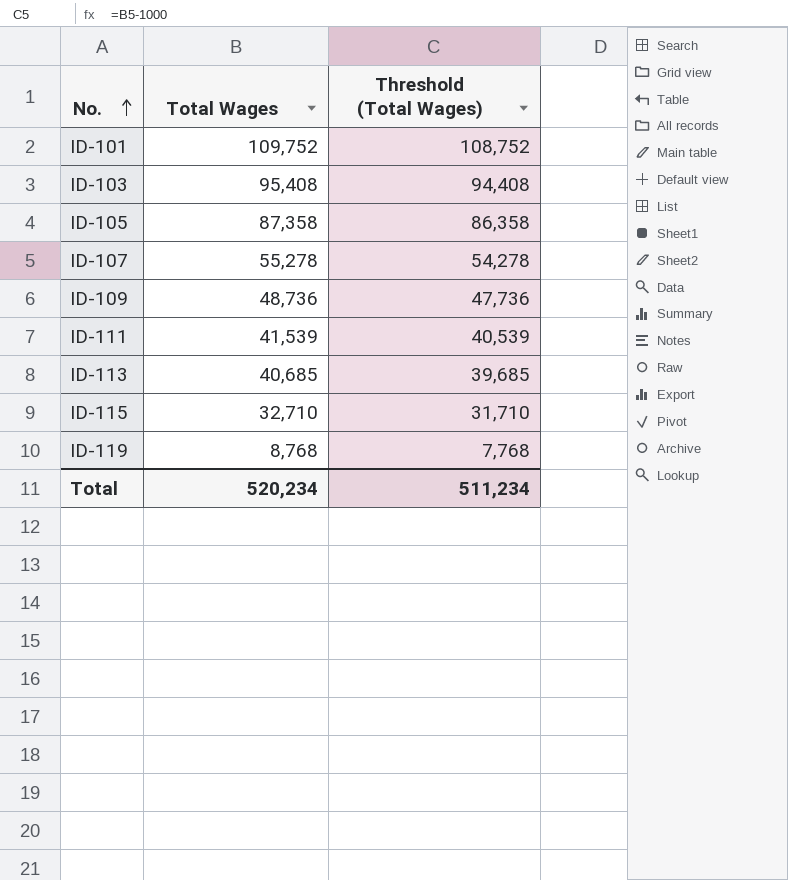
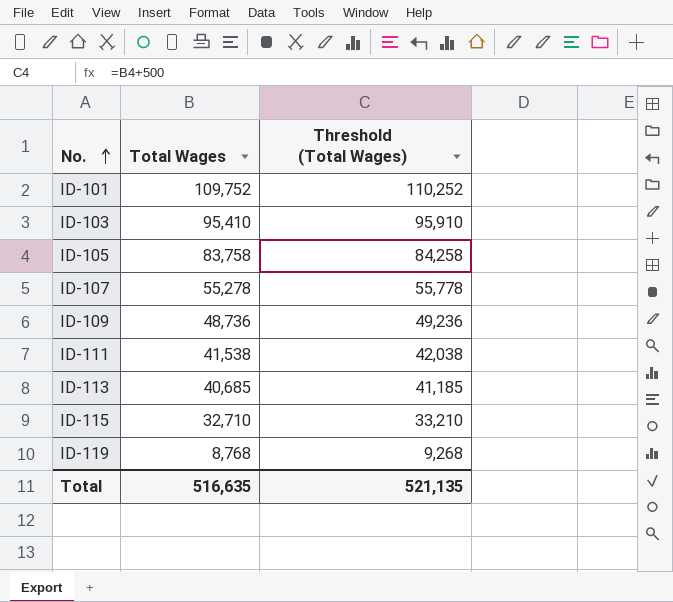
column Threshold (Total Wages) | formula: [Total Wages] - 1000 -> [Total Wages] + 500
ID-103 | Total Wages: 95,408 -> 95,410
ID-105 | Total Wages: 87,358 -> 83,758
ID-111 | Total Wages: 41,539 -> 41,538
Total | Total Wages: 520,234 -> 516,635
Total | Threshold (Total Wages): 511,234 -> 521,135

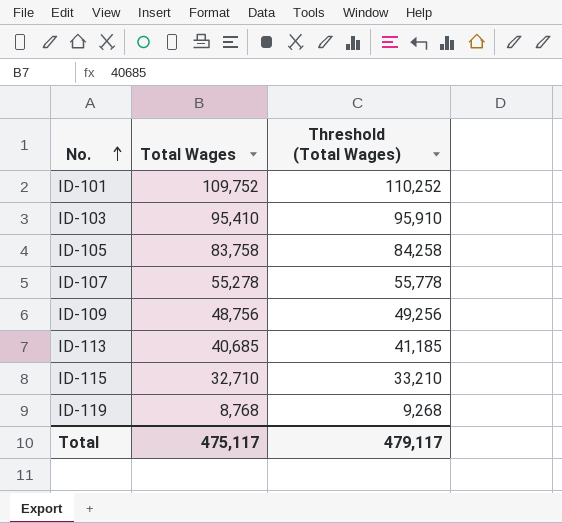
row ID-111: 41,538 | 42,038 -> none
ID-109 | Total Wages: 48,736 -> 48,756
ID-109 | Threshold (Total Wages): 49,236 -> 49,256
Total | Total Wages: 516,635 -> 475,117
Total | Threshold (Total Wages): 521,135 -> 479,117

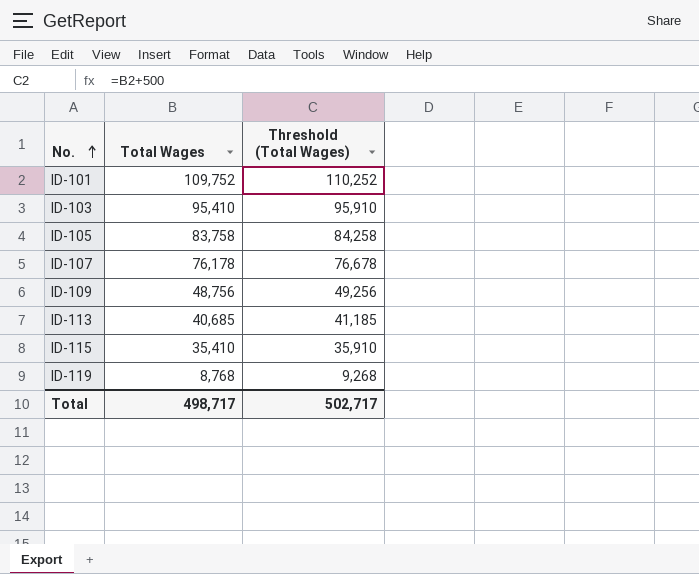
ID-107 | Total Wages: 55,278 -> 76,178
ID-107 | Threshold (Total Wages): 55,778 -> 76,678
ID-115 | Total Wages: 32,710 -> 35,410
ID-115 | Threshold (Total Wages): 33,210 -> 35,910
Total | Total Wages: 475,117 -> 498,717
Total | Threshold (Total Wages): 479,117 -> 502,717

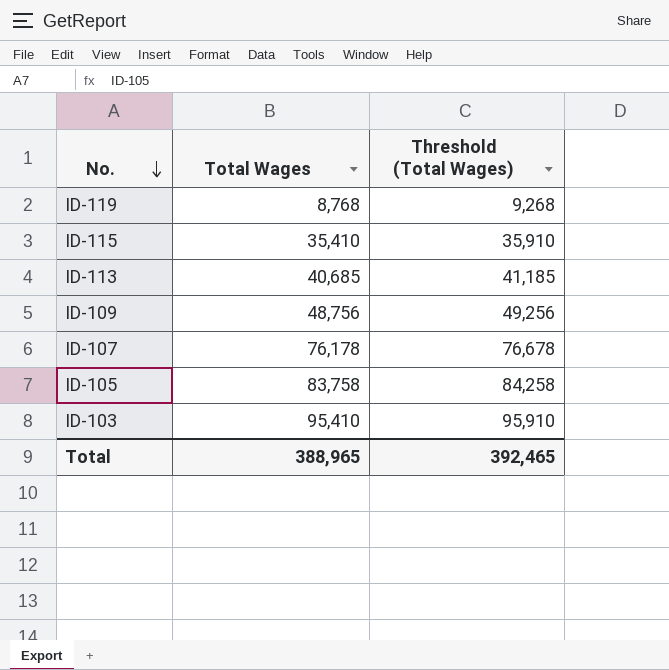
row order: No. ascending -> No. descending
row ID-101: 109,752 | 110,252 -> none
Total | Total Wages: 498,717 -> 388,965
Total | Threshold (Total Wages): 502,717 -> 392,465

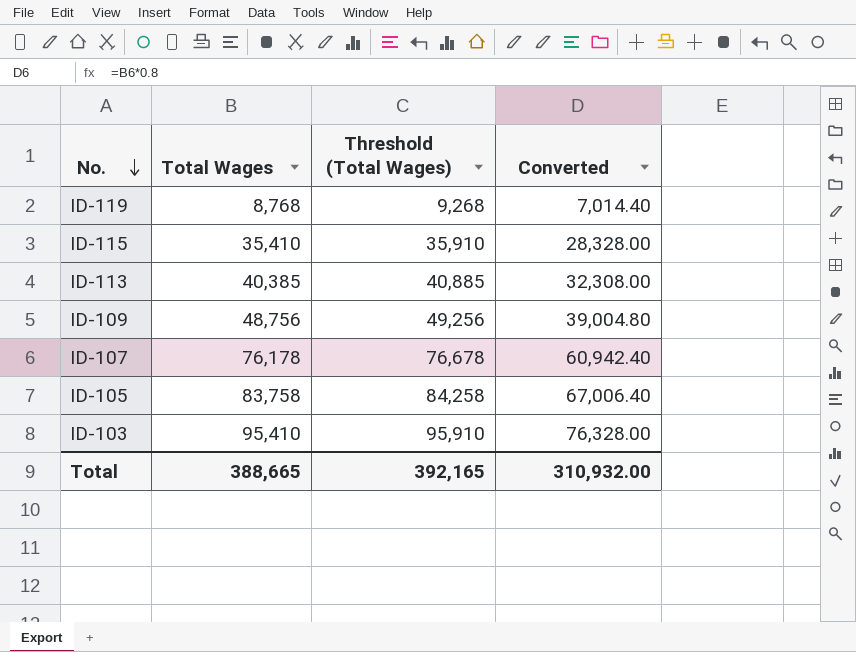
column Converted | formula: none -> [Total Wages] * 0.8
ID-113 | Total Wages: 40,685 -> 40,385
ID-113 | Threshold (Total Wages): 41,185 -> 40,885
Total | Total Wages: 388,965 -> 388,665
Total | Threshold (Total Wages): 392,465 -> 392,165

